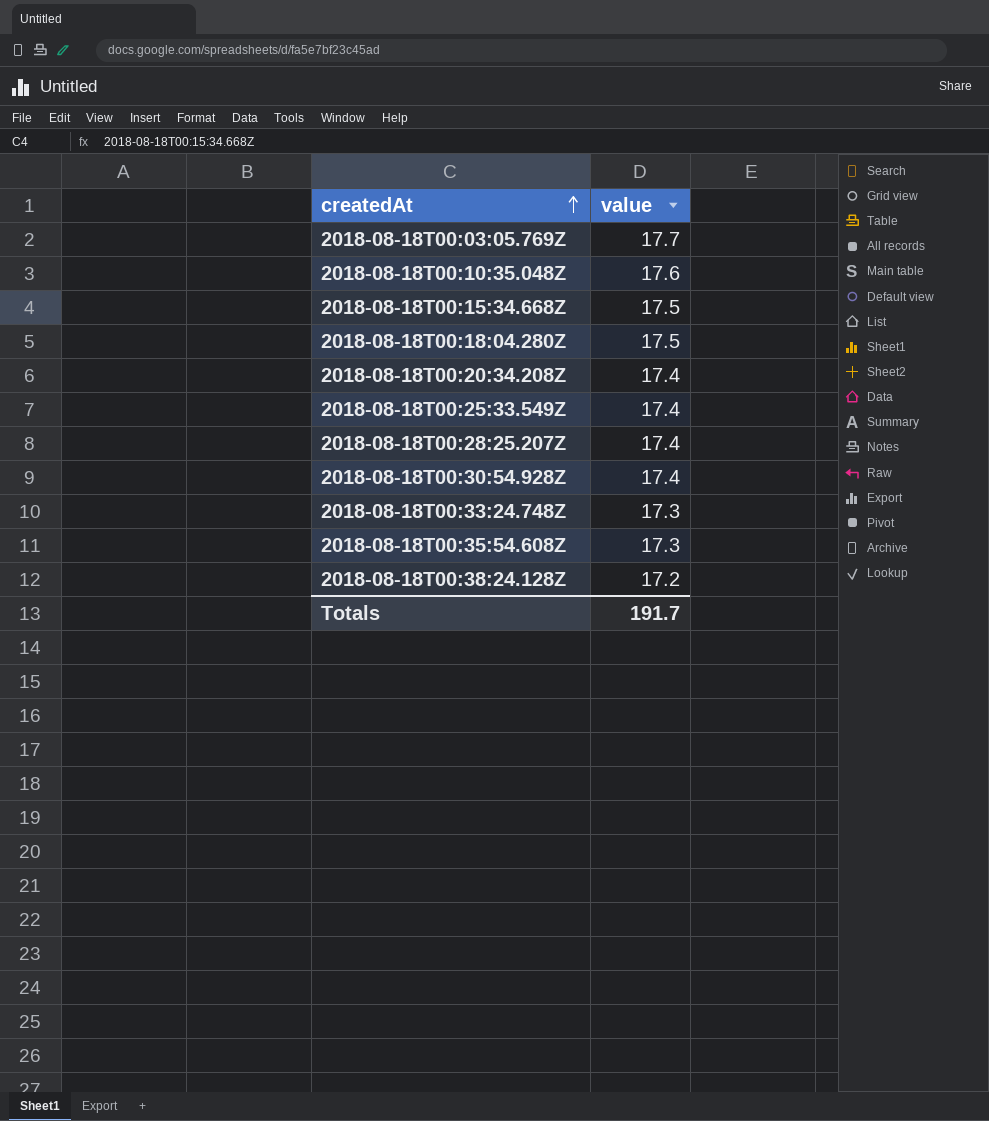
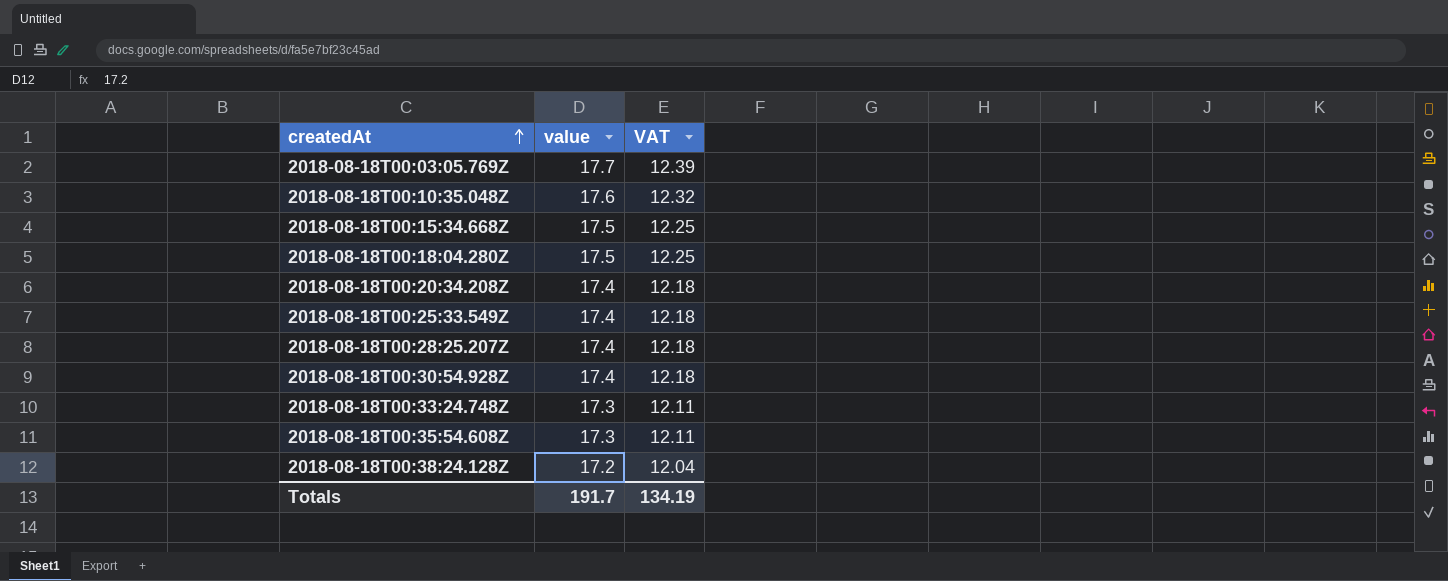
column VAT | formula: none -> [value] * 0.7

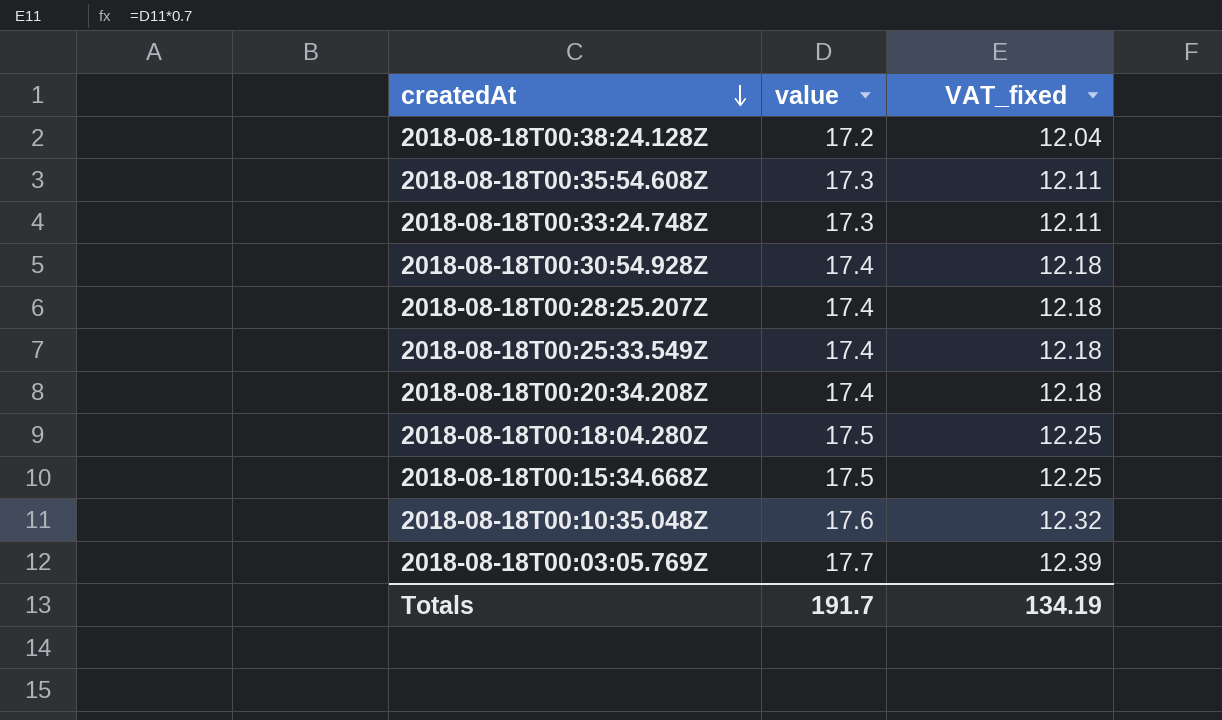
row order: createdAt ascending -> createdAt descending
column name: VAT -> VAT_fixed

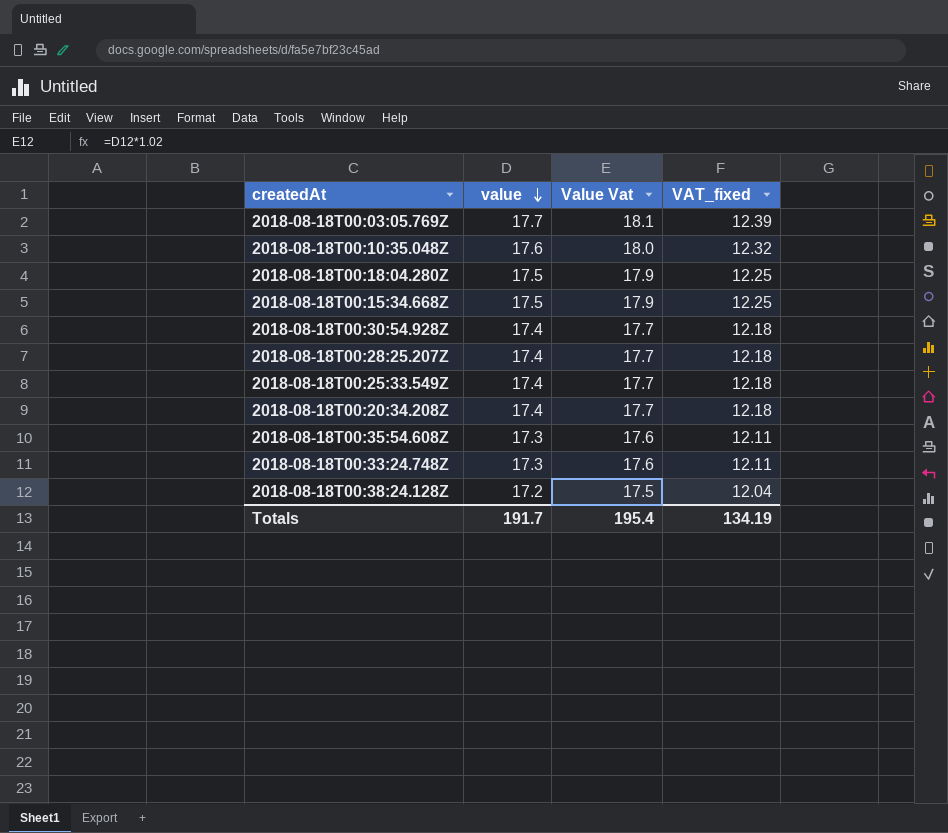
row order: createdAt descending -> value descending
column Value Vat | formula: none -> [value] * 1.02

